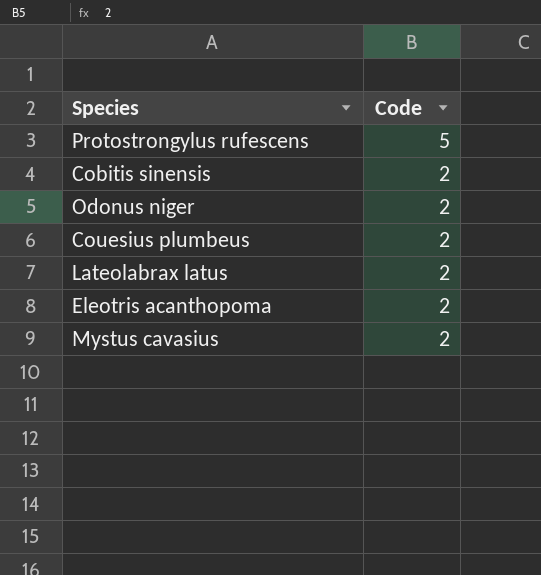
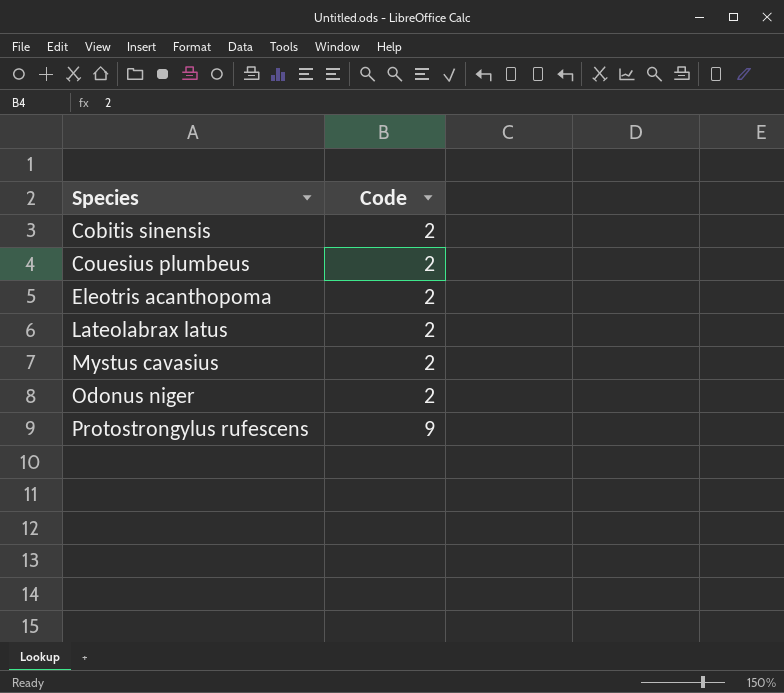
row order: Code descending -> Species ascending
Protostrongylus rufescens | Code: 5 -> 9

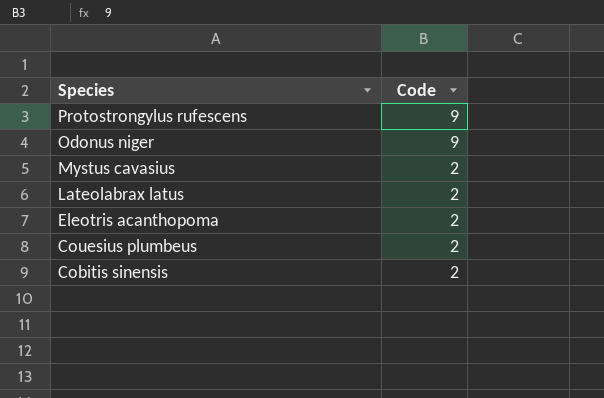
row order: Species ascending -> Species descending
Odonus niger | Code: 2 -> 9

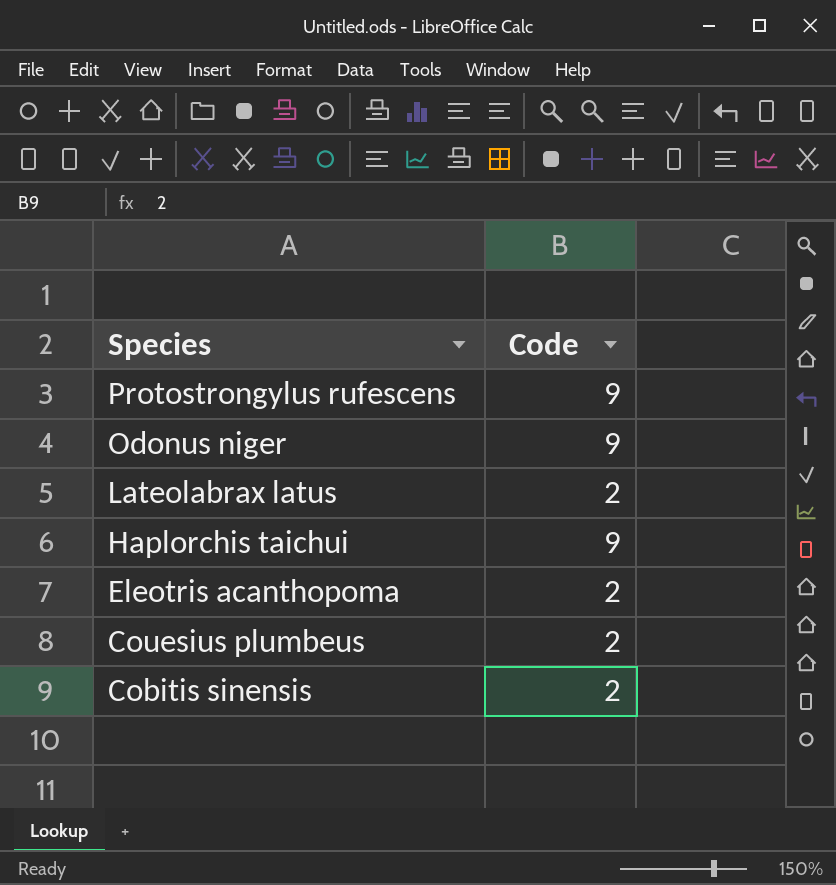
row Mystus cavasius: 2 -> none
row Haplorchis taichui: none -> 9

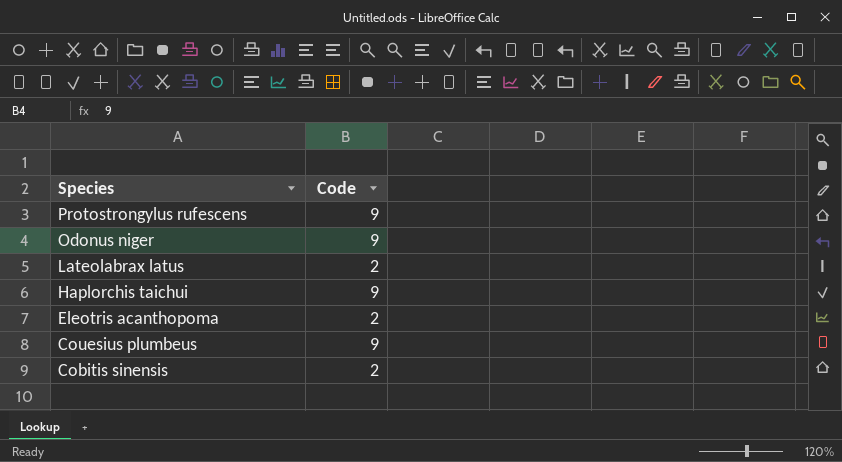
Couesius plumbeus | Code: 2 -> 9

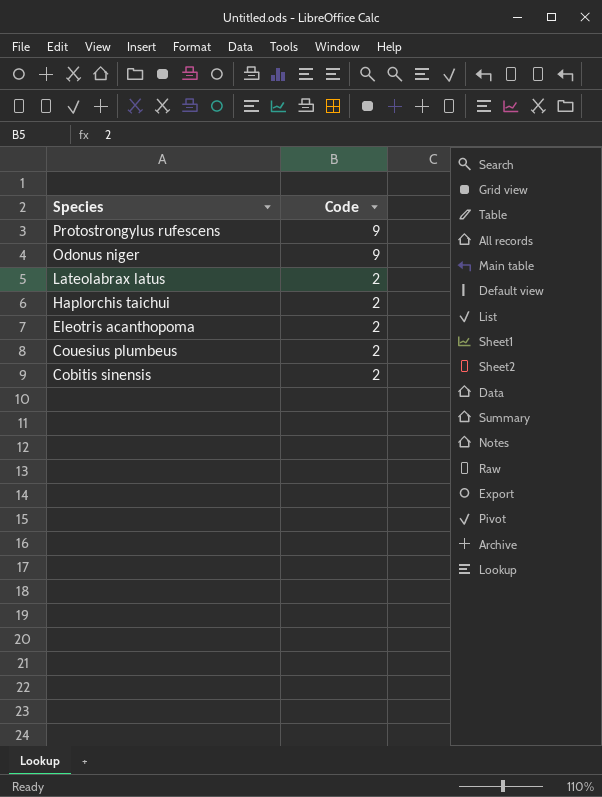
Haplorchis taichui | Code: 9 -> 2
Couesius plumbeus | Code: 9 -> 2

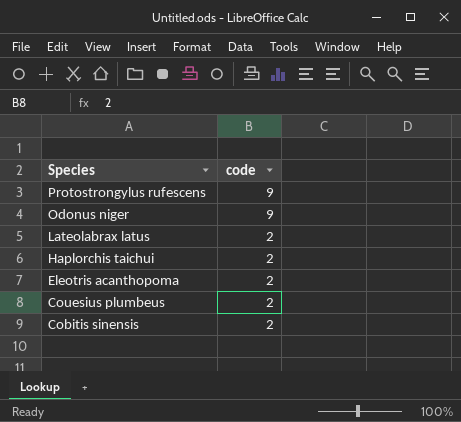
column name: Code -> code

